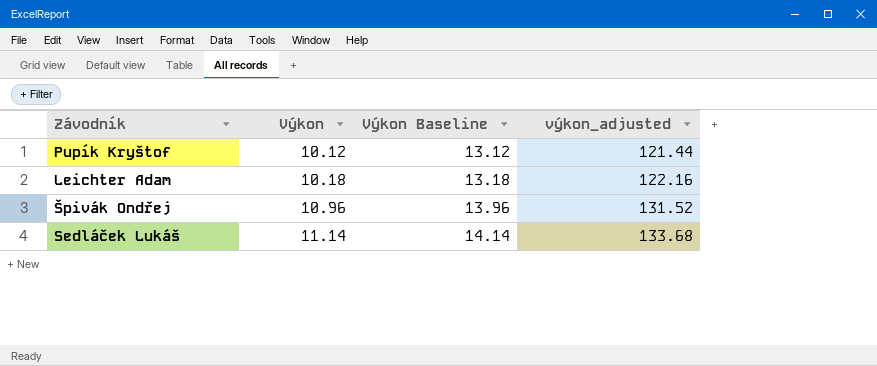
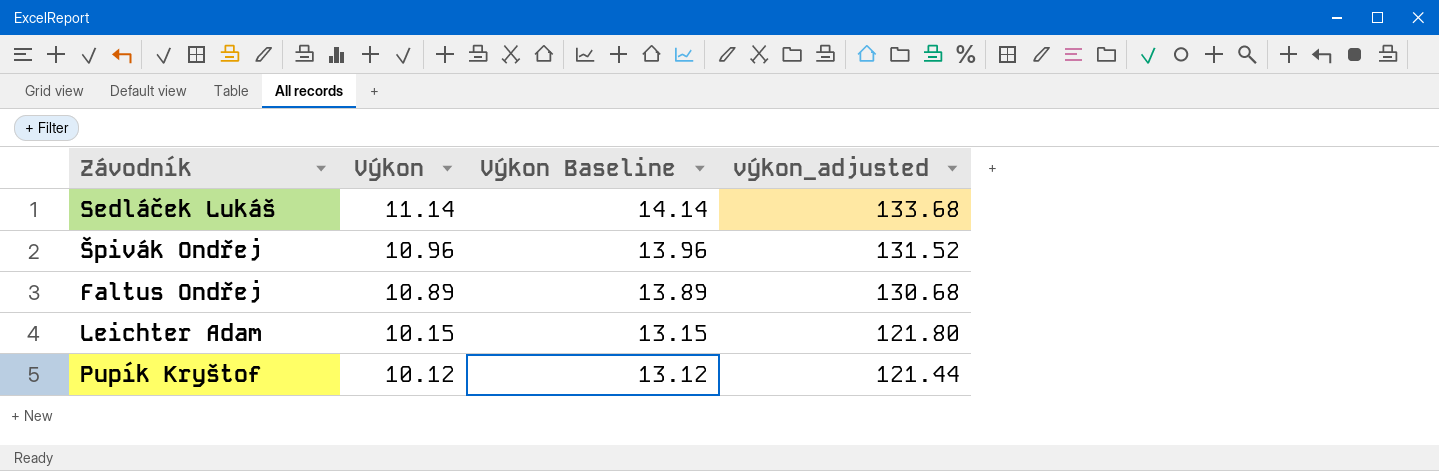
row order: Výkon ascending -> Výkon descending
row Faltus Ondřej: none -> 10.89 | 13.89 | 130.68
Leichter Adam | Výkon: 10.18 -> 10.15
Leichter Adam | Výkon Baseline: 13.18 -> 13.15
Leichter Adam | výkon_adjusted: 122.16 -> 121.80

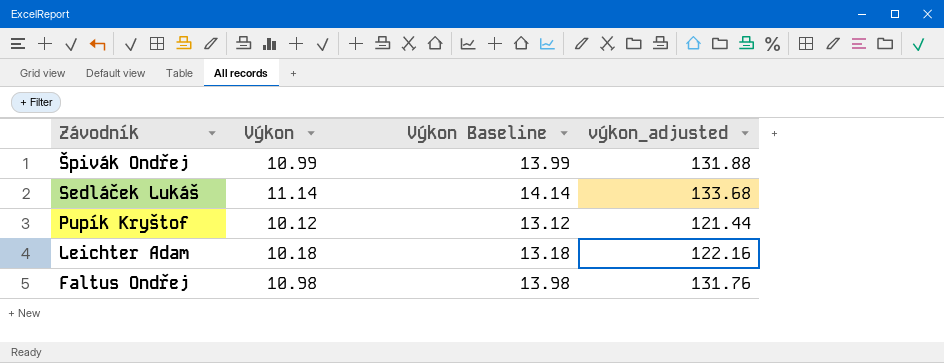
row order: Výkon descending -> Závodník descending
Špivák Ondřej | Výkon: 10.96 -> 10.99
Špivák Ondřej | Výkon Baseline: 13.96 -> 13.99
Špivák Ondřej | výkon_adjusted: 131.52 -> 131.88
Leichter Adam | Výkon: 10.15 -> 10.18
Leichter Adam | Výkon Baseline: 13.15 -> 13.18
Leichter Adam | výkon_adjusted: 121.80 -> 122.16
Faltus Ondřej | Výkon: 10.89 -> 10.98
Faltus Ondřej | Výkon Baseline: 13.89 -> 13.98
Faltus Ondřej | výkon_adjusted: 130.68 -> 131.76

